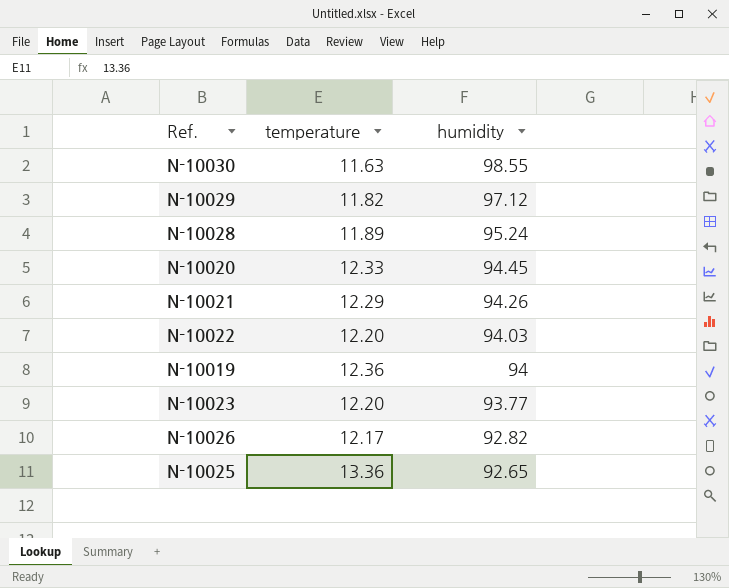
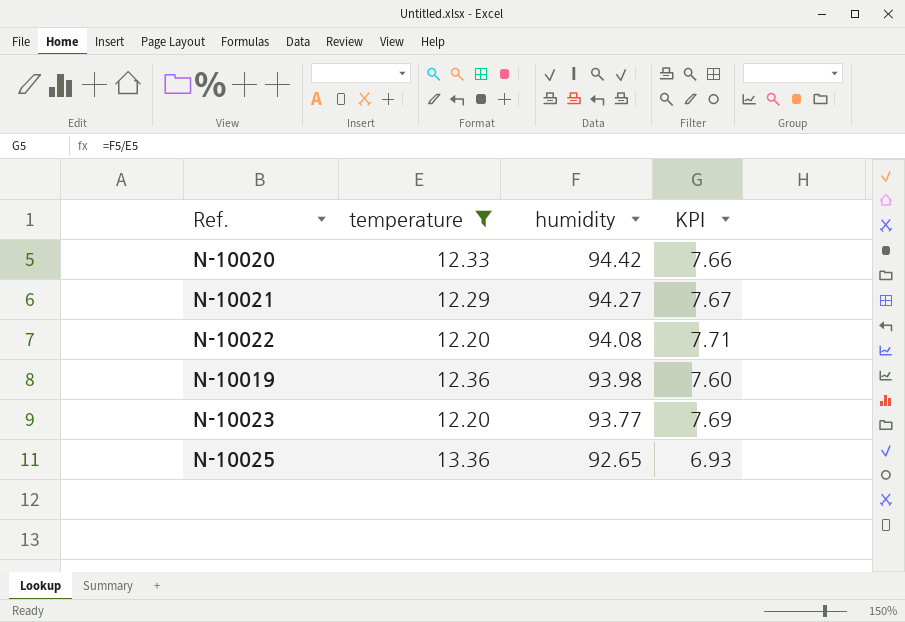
filter: none -> temperature >= 12.20
column KPI | formula: none -> [humidity] / [temperature]
N-10020 | humidity: 94.45 -> 94.42
N-10021 | humidity: 94.26 -> 94.27
N-10022 | humidity: 94.03 -> 94.08
N-10019 | humidity: 94 -> 93.98

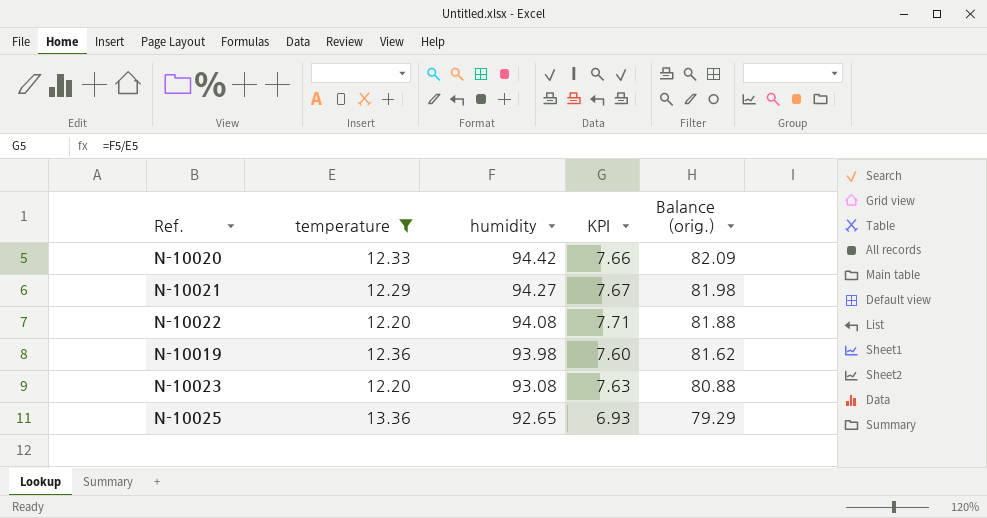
column Balance (orig.) | formula: none -> [humidity] - [temperature]
N-10023 | humidity: 93.77 -> 93.08
N-10023 | KPI: 7.69 -> 7.63

